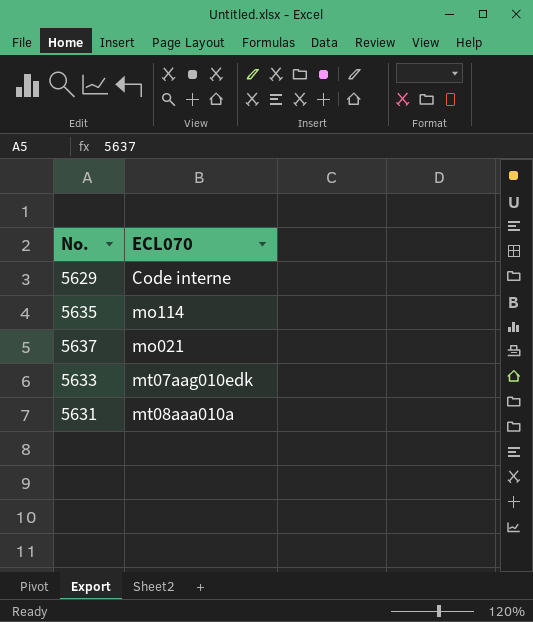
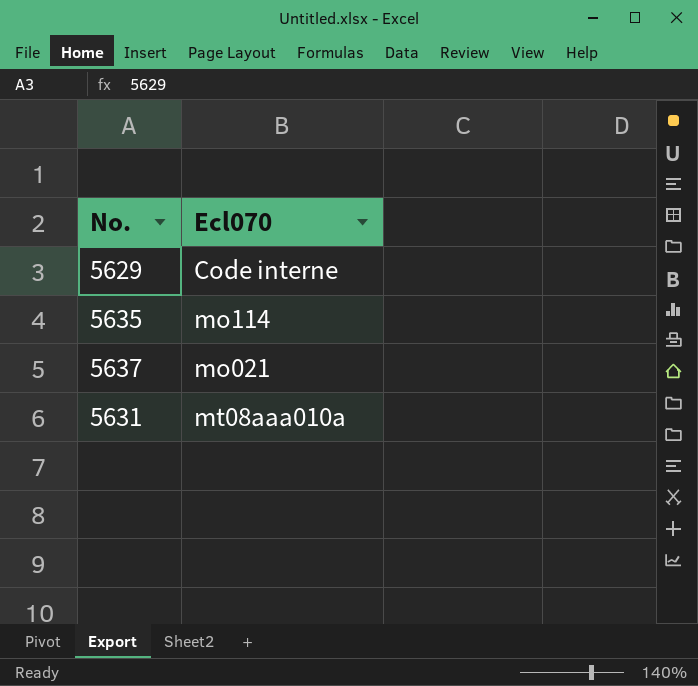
column name: ECL070 -> Ecl070
row 5633: mt07aag010edk -> none

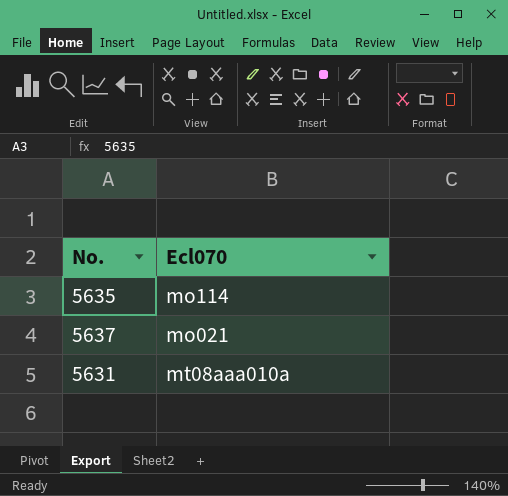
row 5629: Code interne -> none

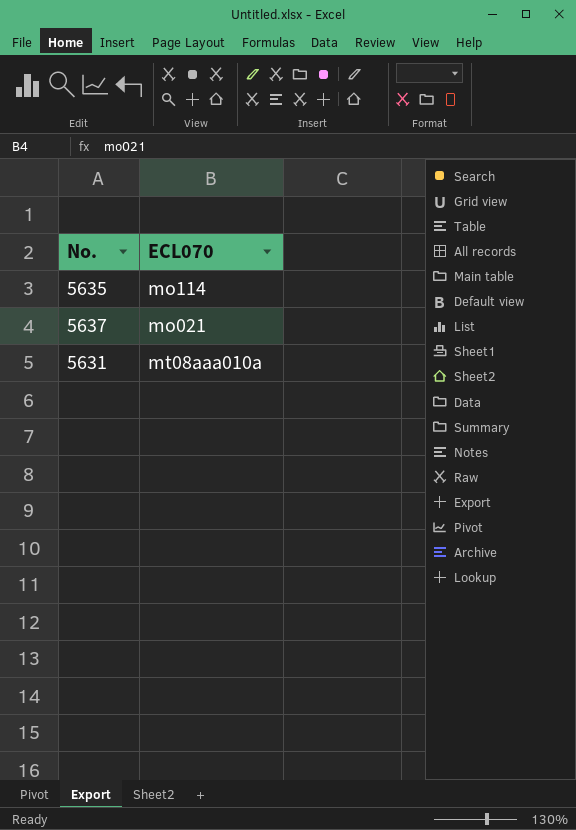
column name: Ecl070 -> ECL070

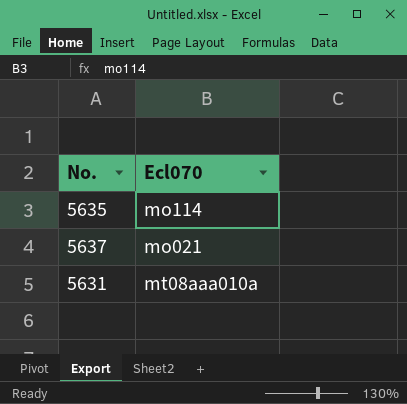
column name: ECL070 -> Ecl070

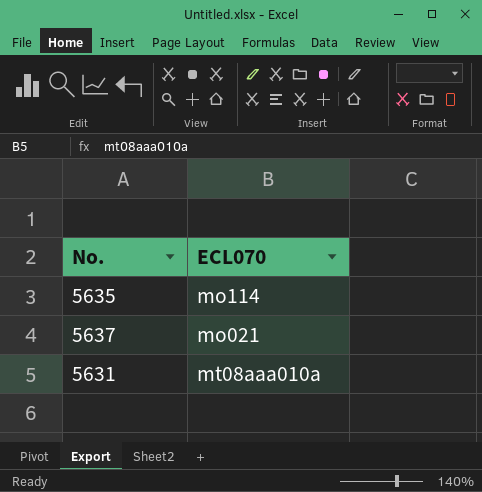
column name: Ecl070 -> ECL070

